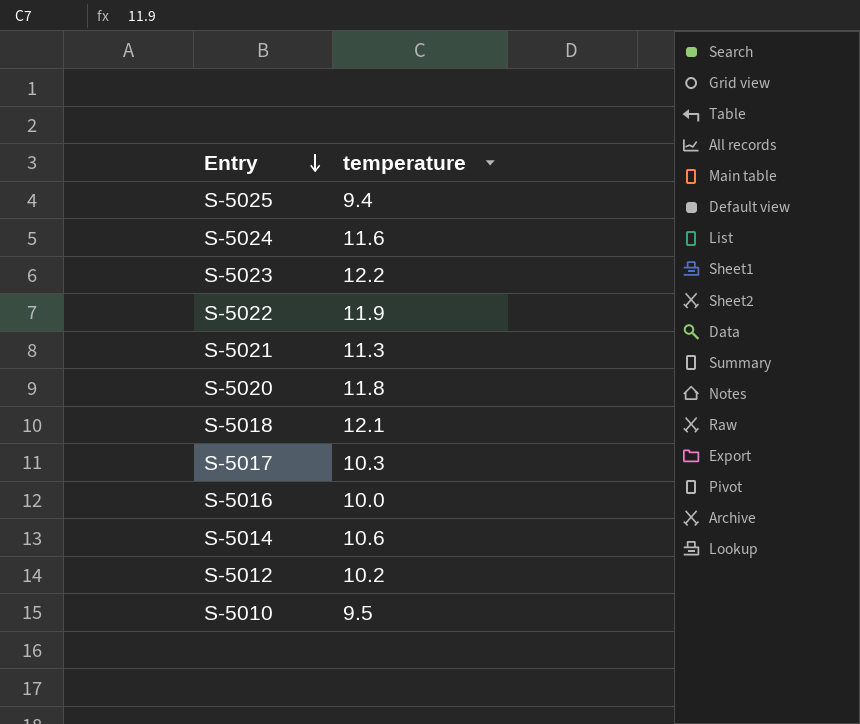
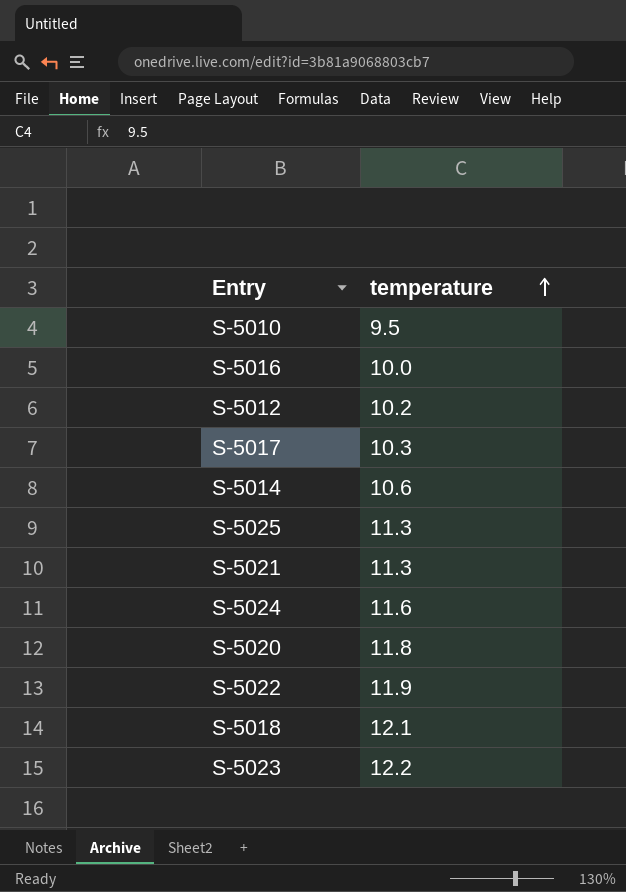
row order: Entry descending -> temperature ascending
S-5025 | temperature: 9.4 -> 11.3

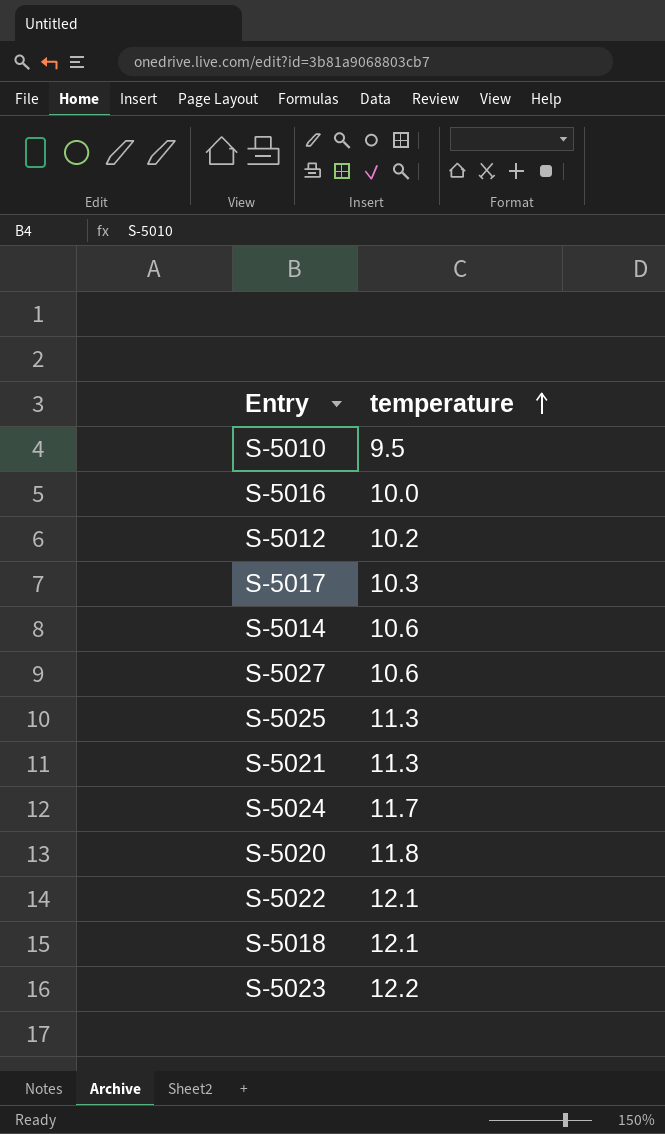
row S-5027: none -> 10.6
S-5024 | temperature: 11.6 -> 11.7
S-5022 | temperature: 11.9 -> 12.1

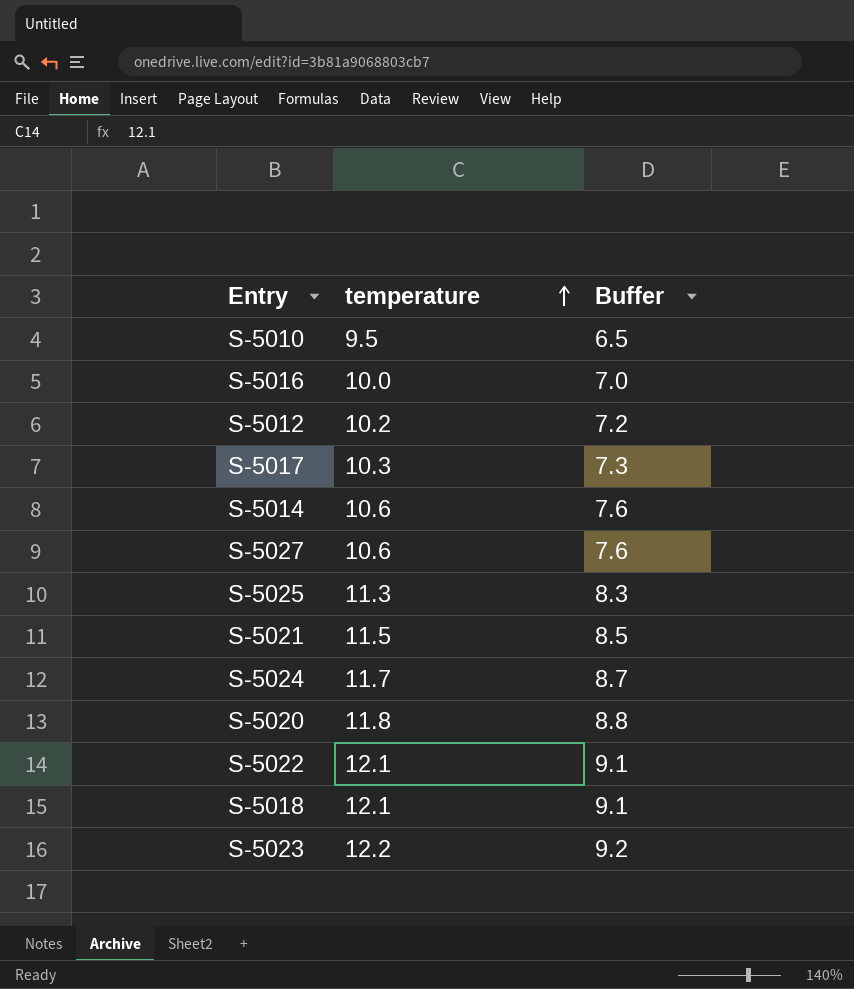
column Buffer | formula: none -> [temperature] - 3
S-5021 | temperature: 11.3 -> 11.5

